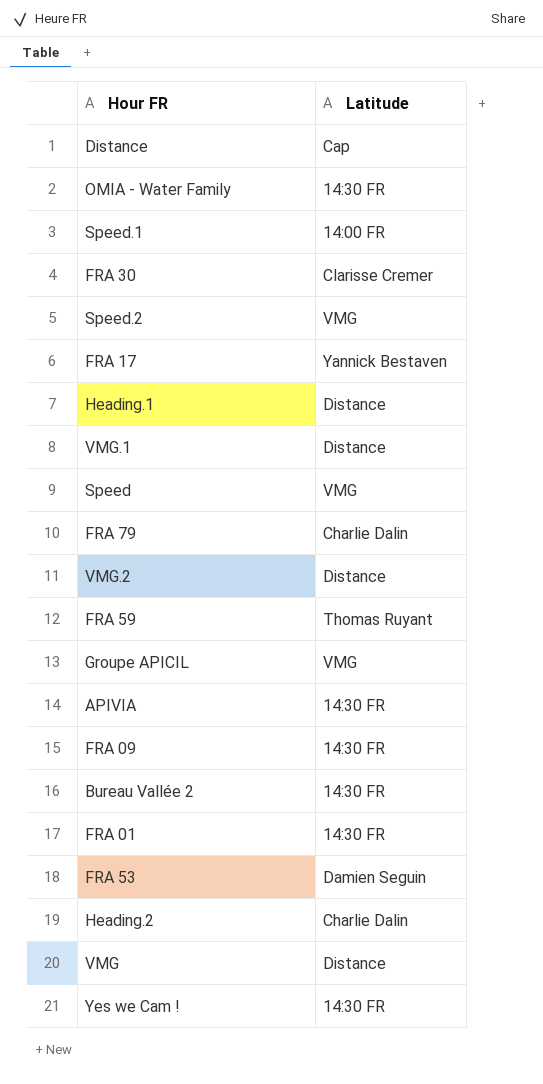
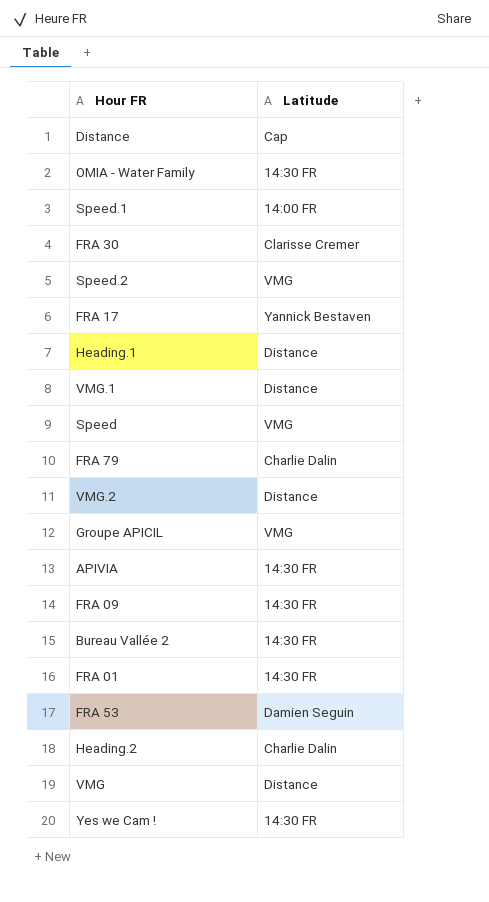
row FRA 59: Thomas Ruyant -> none

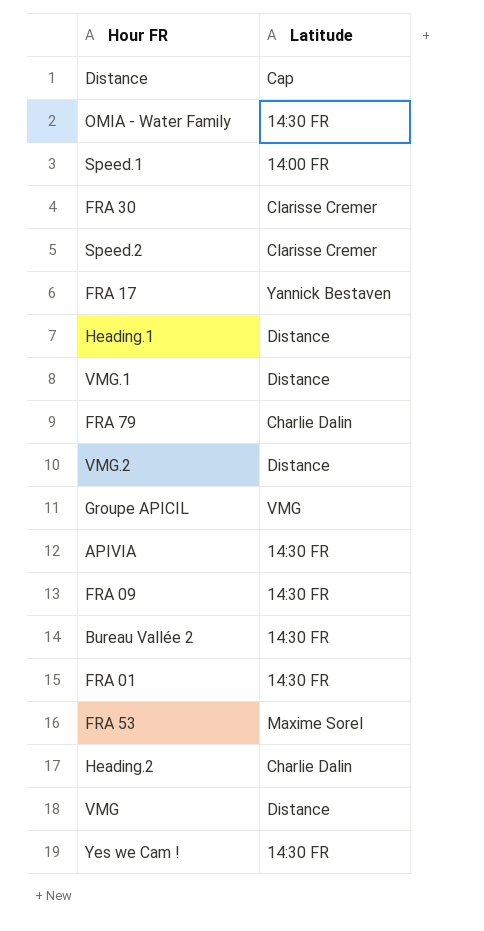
row Speed: VMG -> none
Speed.2 | Latitude: VMG -> Clarisse Cremer
FRA 53 | Latitude: Damien Seguin -> Maxime Sorel

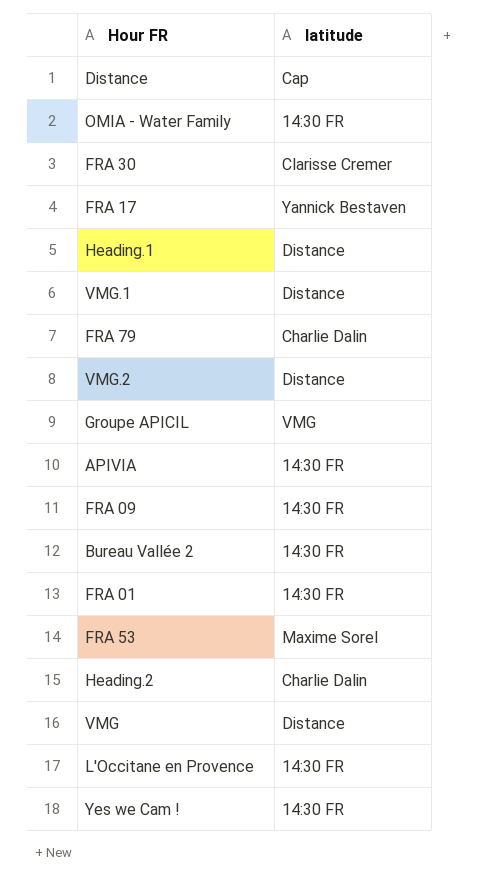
column name: Latitude -> latitude
row Speed.1: 14:00 FR -> none
row Speed.2: Clarisse Cremer -> none
row L'Occitane en Provence: none -> 14:30 FR

